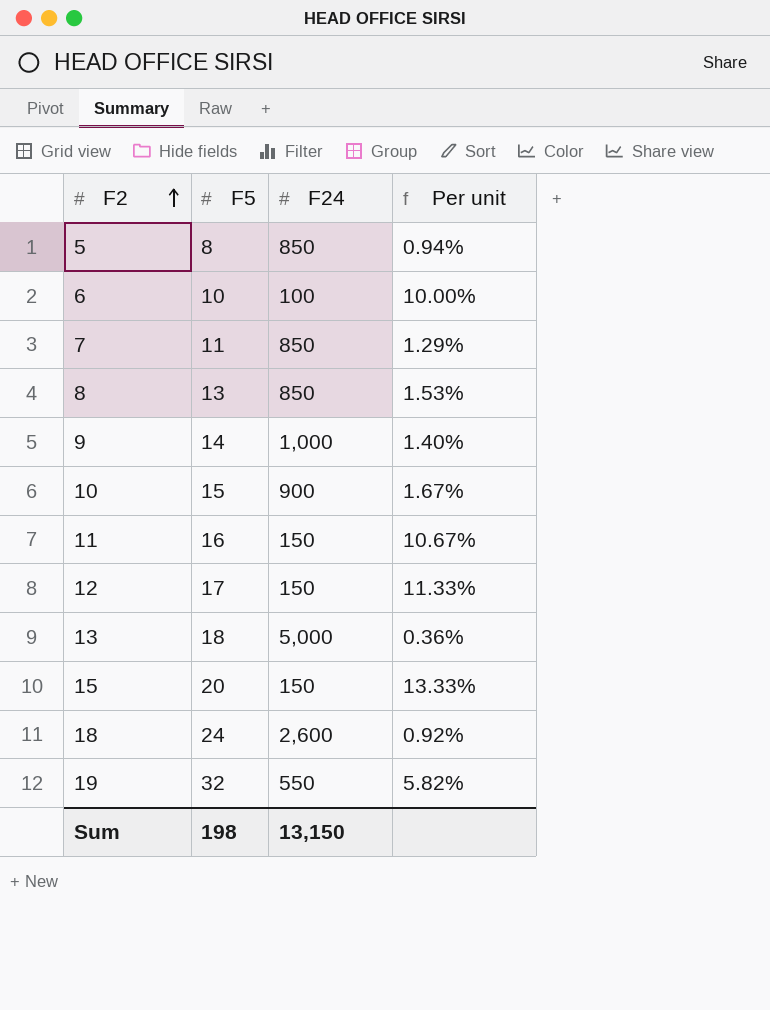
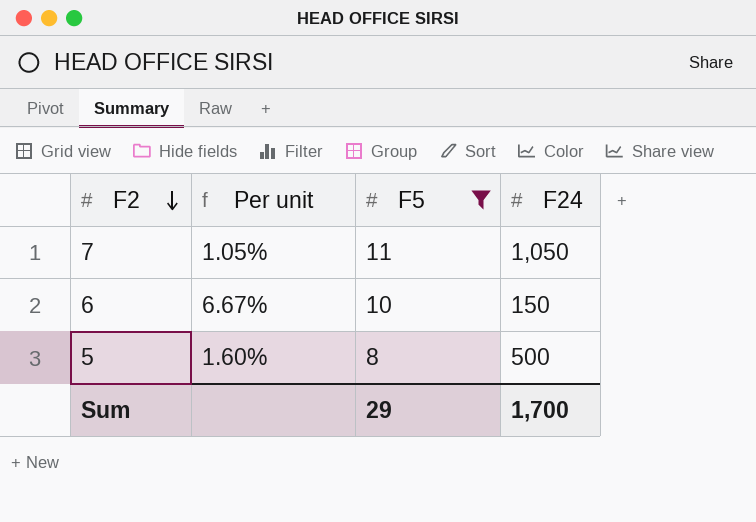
filter: none -> F5 <= 11
row order: F2 ascending -> F2 descending
column Per unit | position: 4 -> 2
7 | Per unit: 1.29% -> 1.05%
7 | F24: 850 -> 1,050
6 | Per unit: 10.00% -> 6.67%
6 | F24: 100 -> 150
5 | Per unit: 0.94% -> 1.60%
5 | F24: 850 -> 500
Sum | F5: 198 -> 29
Sum | F24: 13,150 -> 1,700

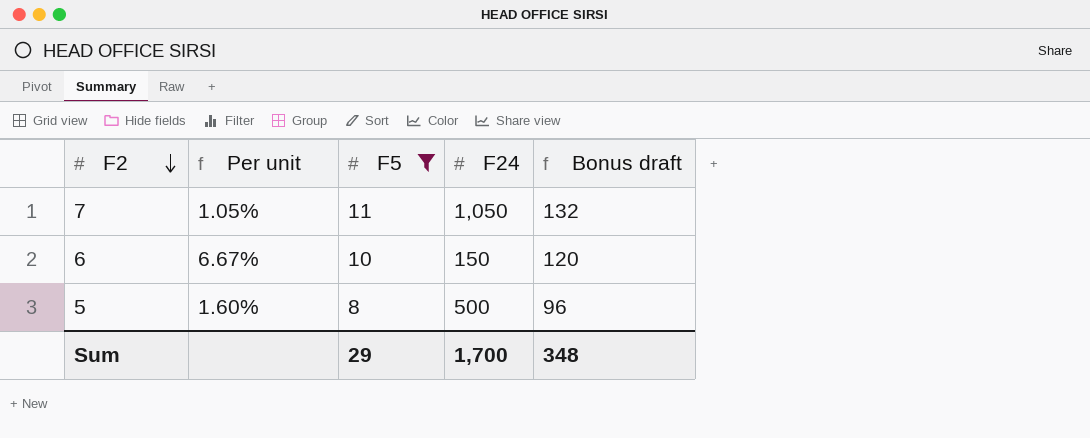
column Bonus draft | formula: none -> [F5] * 12

